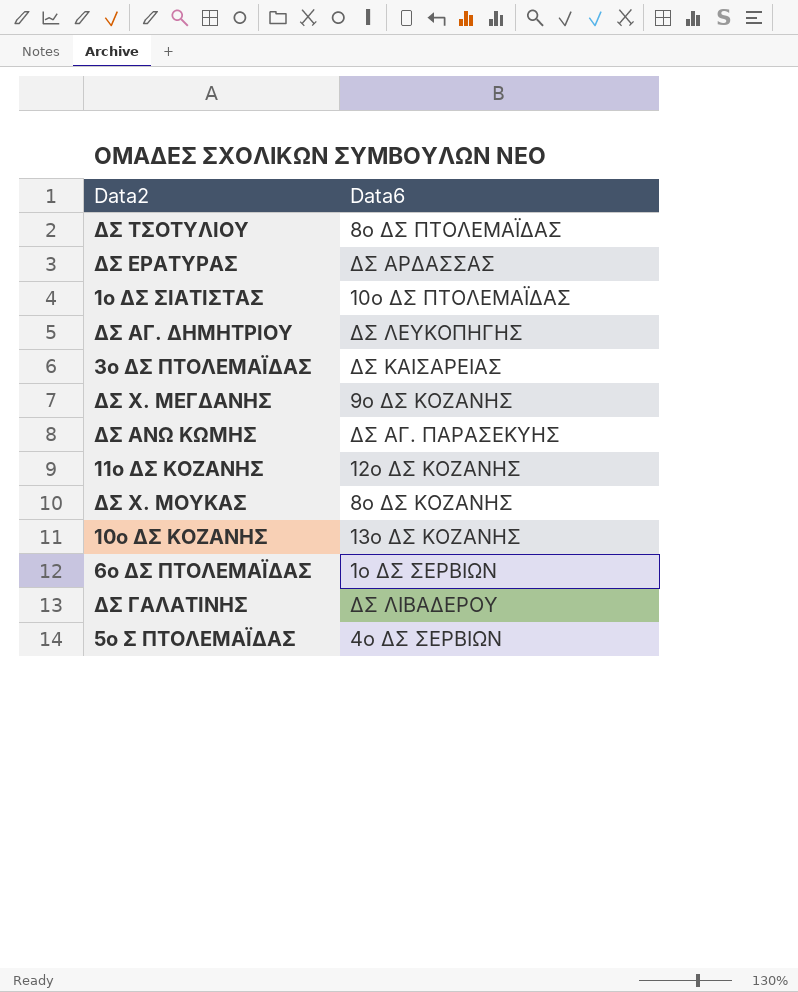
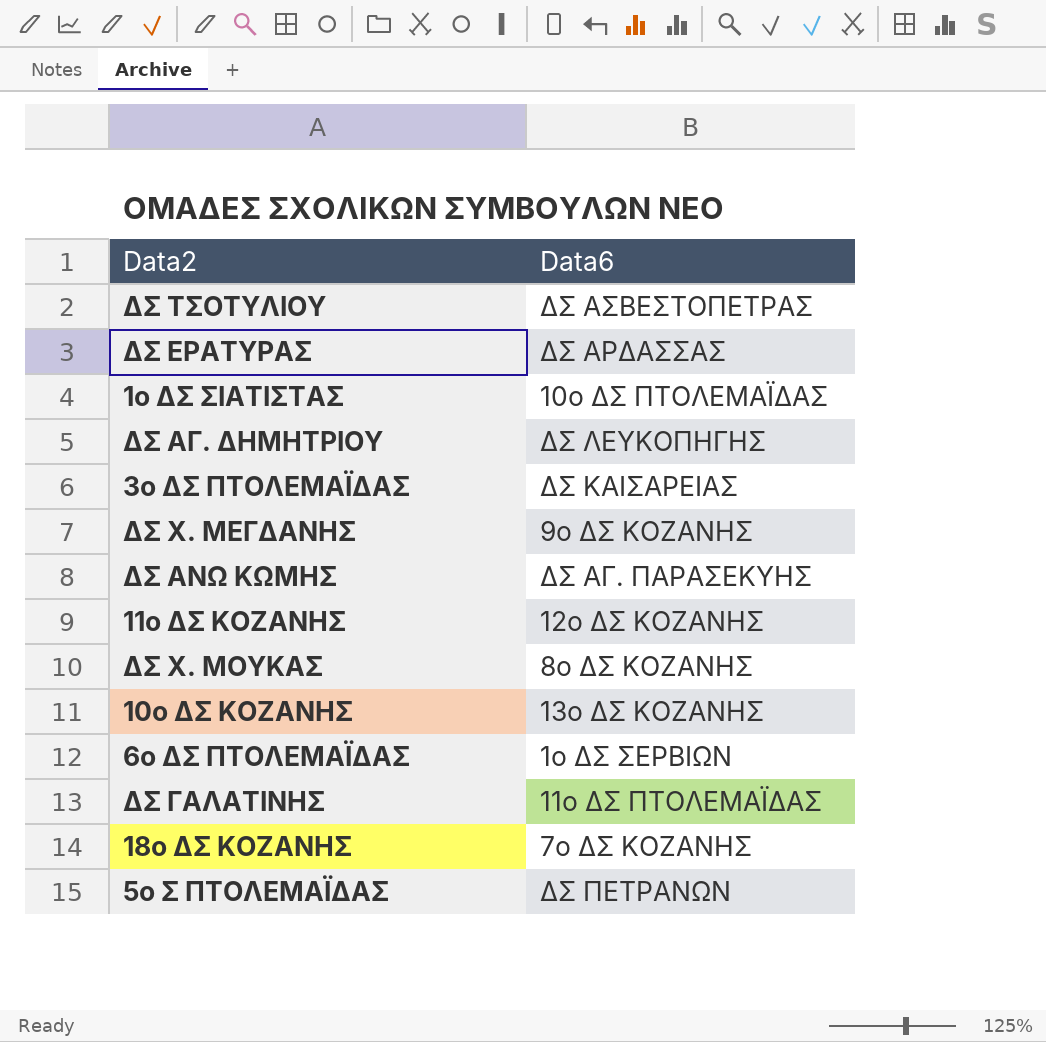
ΔΣ ΤΣΟΤΥΛΙΟΥ | Data6: 8ο ΔΣ ΠΤΟΛΕΜΑΪΔΑΣ -> ΔΣ ΑΣΒΕΣΤΟΠΕΤΡΑΣ
ΔΣ ΓΑΛΑΤΙΝΗΣ | Data6: ΔΣ ΛΙΒΑΔΕΡΟΥ -> 11ο ΔΣ ΠΤΟΛΕΜΑΪΔΑΣ
row 18ο ΔΣ ΚΟΖΑΝΗΣ: none -> 7ο ΔΣ ΚΟΖΑΝΗΣ
5ο Σ ΠΤΟΛΕΜΑΪΔΑΣ | Data6: 4ο ΔΣ ΣΕΡΒΙΩΝ -> ΔΣ ΠΕΤΡΑΝΩΝ

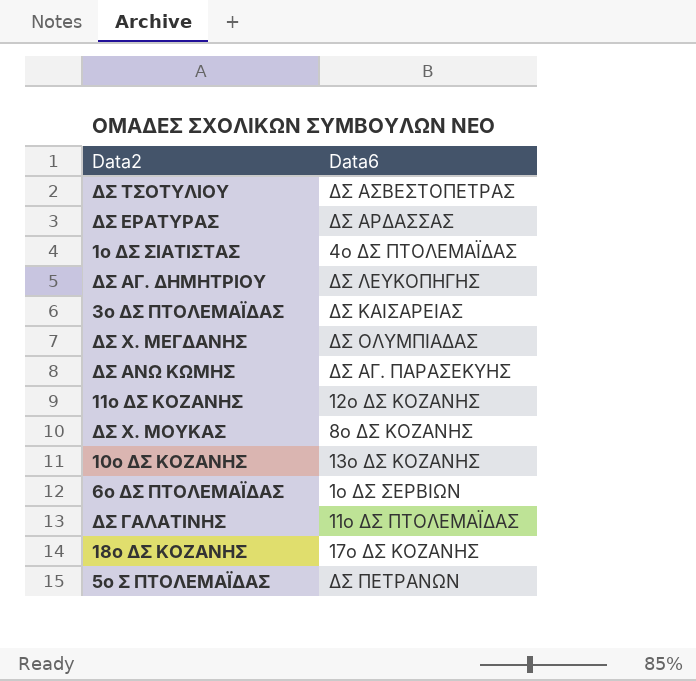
1ο ΔΣ ΣΙΑΤΙΣΤΑΣ | Data6: 10ο ΔΣ ΠΤΟΛΕΜΑΪΔΑΣ -> 4ο ΔΣ ΠΤΟΛΕΜΑΪΔΑΣ
ΔΣ Χ. ΜΕΓΔΑΝΗΣ | Data6: 9ο ΔΣ ΚΟΖΑΝΗΣ -> ΔΣ ΟΛΥΜΠΙΑΔΑΣ
18ο ΔΣ ΚΟΖΑΝΗΣ | Data6: 7ο ΔΣ ΚΟΖΑΝΗΣ -> 17ο ΔΣ ΚΟΖΑΝΗΣ

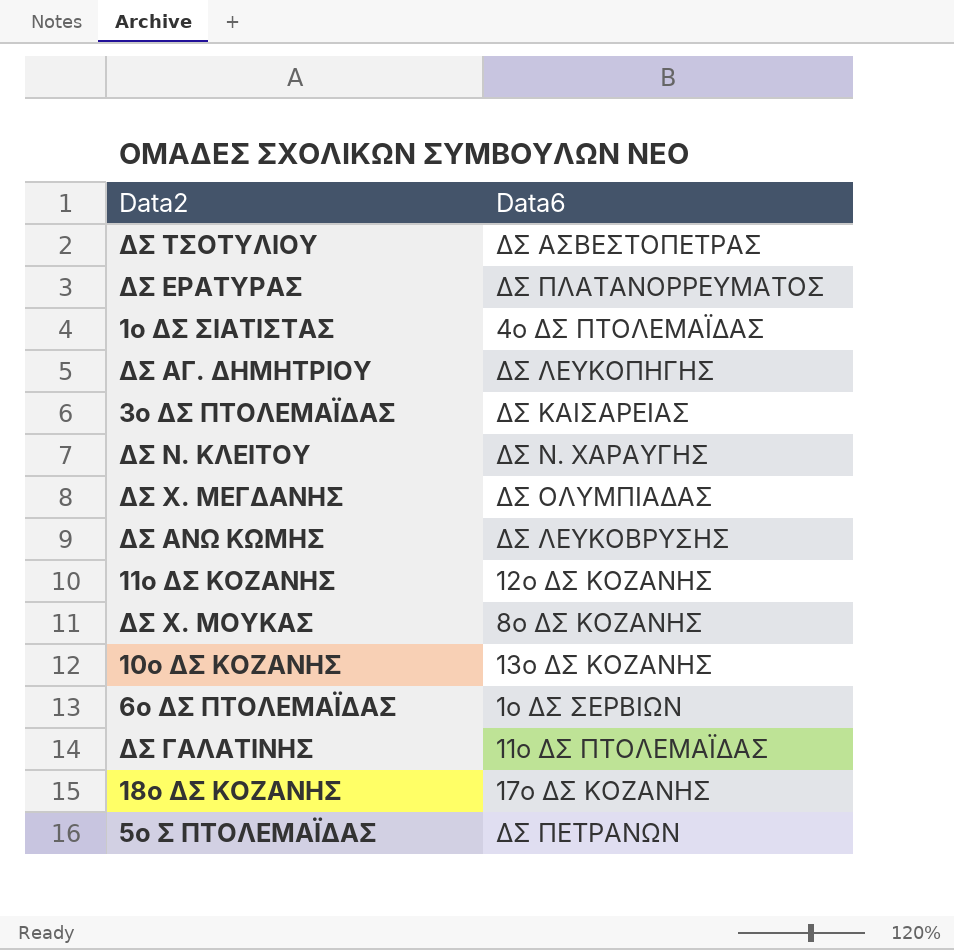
ΔΣ ΕΡΑΤΥΡΑΣ | Data6: ΔΣ ΑΡΔΑΣΣΑΣ -> ΔΣ ΠΛΑΤΑΝΟΡΡΕΥΜΑΤΟΣ
row ΔΣ Ν. ΚΛΕΙΤΟΥ: none -> ΔΣ Ν. ΧΑΡΑΥΓΗΣ
ΔΣ ΑΝΩ ΚΩΜΗΣ | Data6: ΔΣ ΑΓ. ΠΑΡΑΣΕΚΥΗΣ -> ΔΣ ΛΕΥΚΟΒΡΥΣΗΣ

